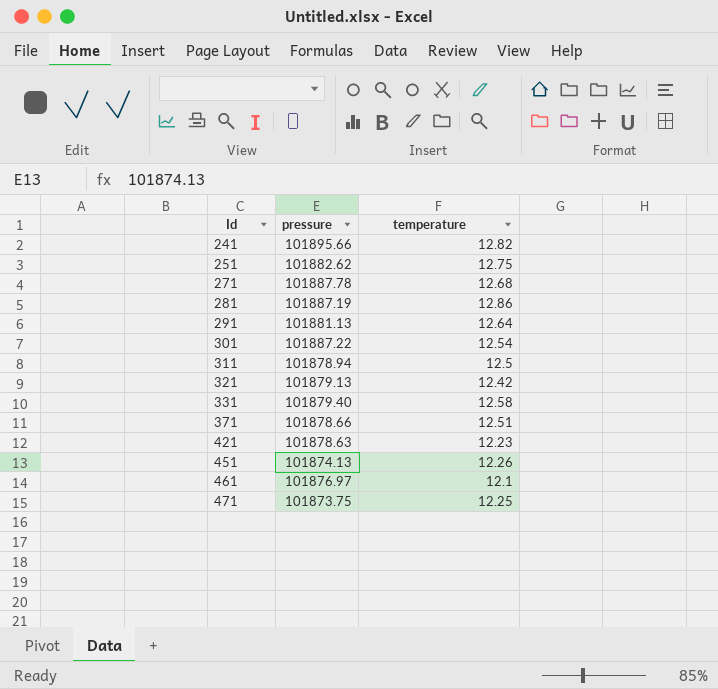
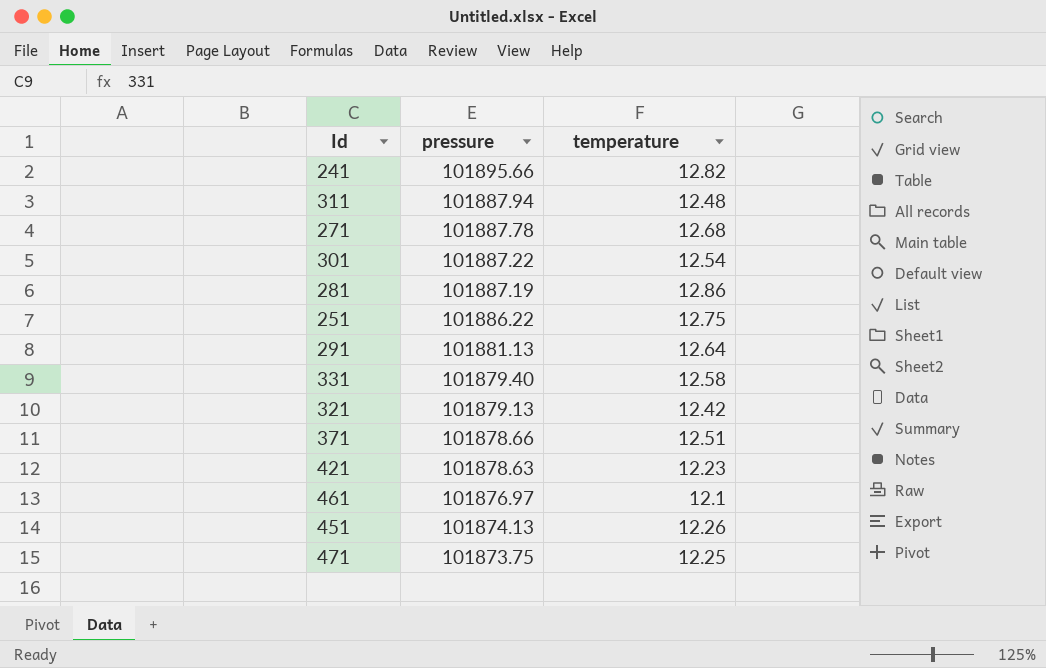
row order: Id ascending -> pressure descending
311 | pressure: 101878.94 -> 101887.94
311 | temperature: 12.5 -> 12.48
251 | pressure: 101882.62 -> 101886.22

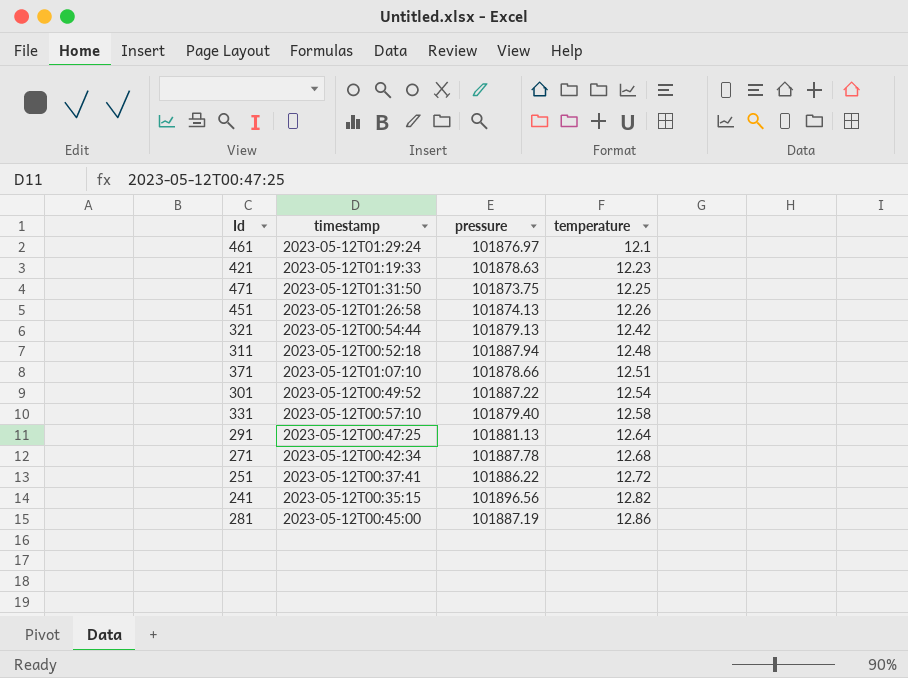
row order: pressure descending -> temperature ascending
column timestamp | position: none -> 2
251 | temperature: 12.75 -> 12.72
241 | pressure: 101895.66 -> 101896.56

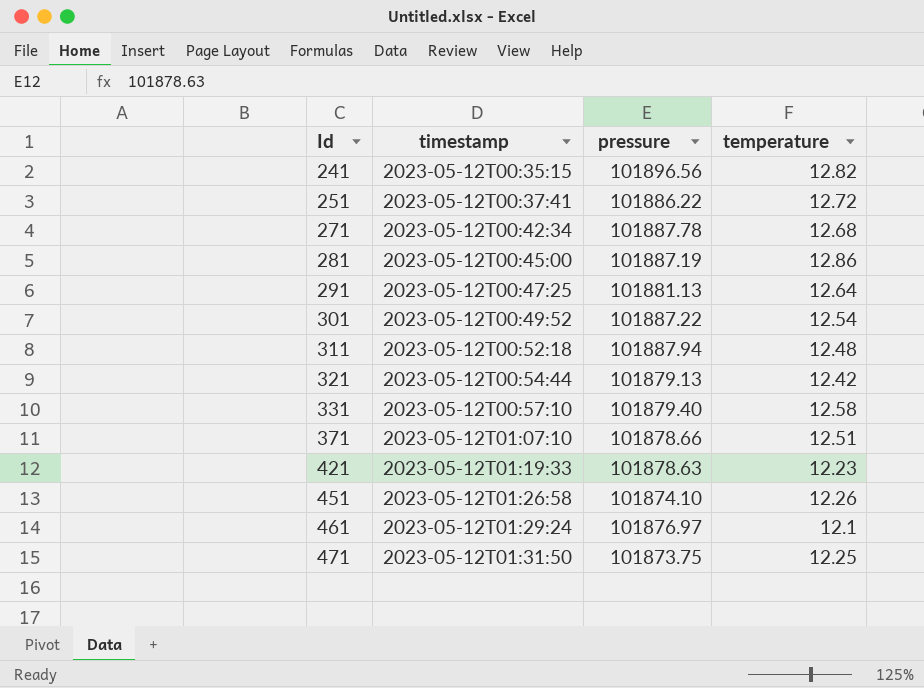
row order: temperature ascending -> Id ascending
451 | pressure: 101874.13 -> 101874.10

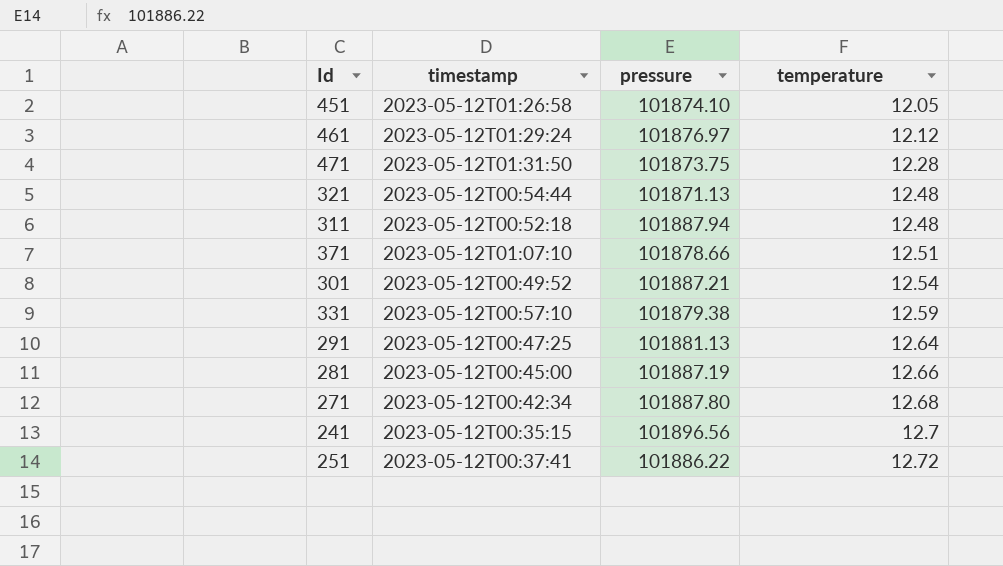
row order: Id ascending -> temperature ascending
row 421: 2023-05-12T01:19:33 | 101878.63 | 12.23 -> none
451 | temperature: 12.26 -> 12.05
461 | temperature: 12.1 -> 12.12
471 | temperature: 12.25 -> 12.28
321 | pressure: 101879.13 -> 101871.13
321 | temperature: 12.42 -> 12.48
301 | pressure: 101887.22 -> 101887.21
331 | pressure: 101879.40 -> 101879.38
331 | temperature: 12.58 -> 12.59
281 | temperature: 12.86 -> 12.66
271 | pressure: 101887.78 -> 101887.80
241 | temperature: 12.82 -> 12.7

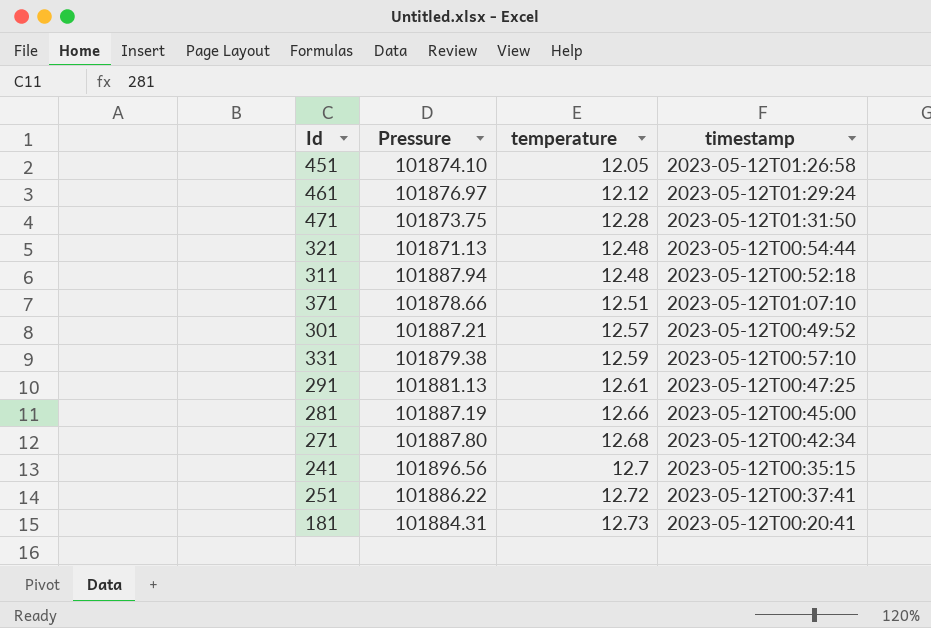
column name: pressure -> Pressure
column timestamp | position: 2 -> 4
301 | temperature: 12.54 -> 12.57
291 | temperature: 12.64 -> 12.61
row 181: none -> 101884.31 | 12.73 | 2023-05-12T00:20:41

